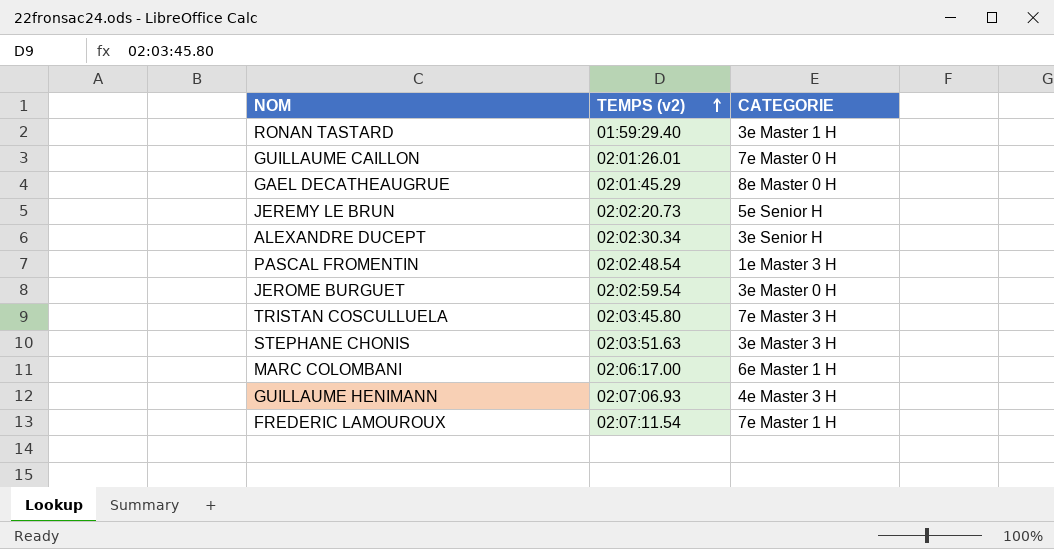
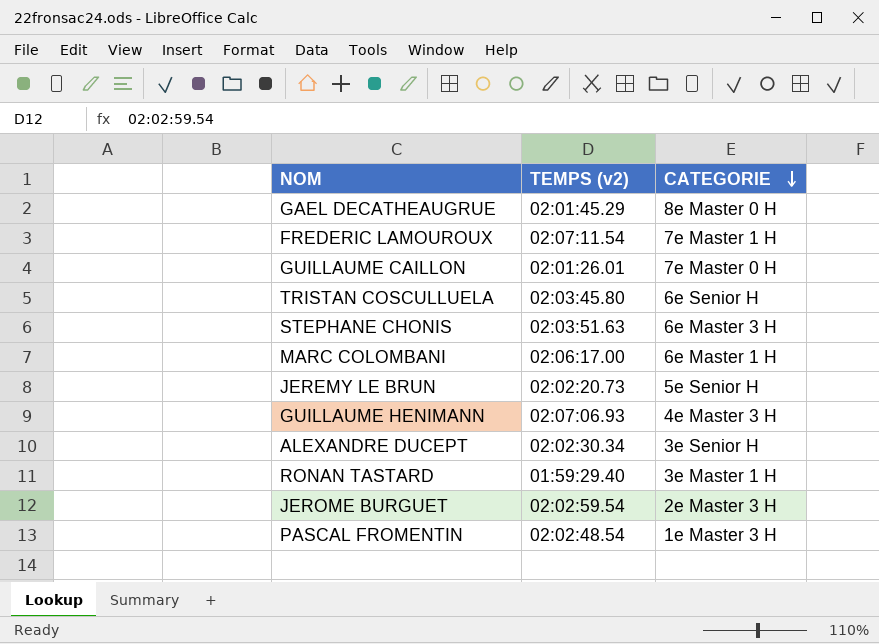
row order: TEMPS (v2) ascending -> CATEGORIE descending
TRISTAN COSCULLUELA | CATEGORIE: 7e Master 3 H -> 6e Senior H
STEPHANE CHONIS | CATEGORIE: 3e Master 3 H -> 6e Master 3 H
JEROME BURGUET | CATEGORIE: 3e Master 0 H -> 2e Master 3 H

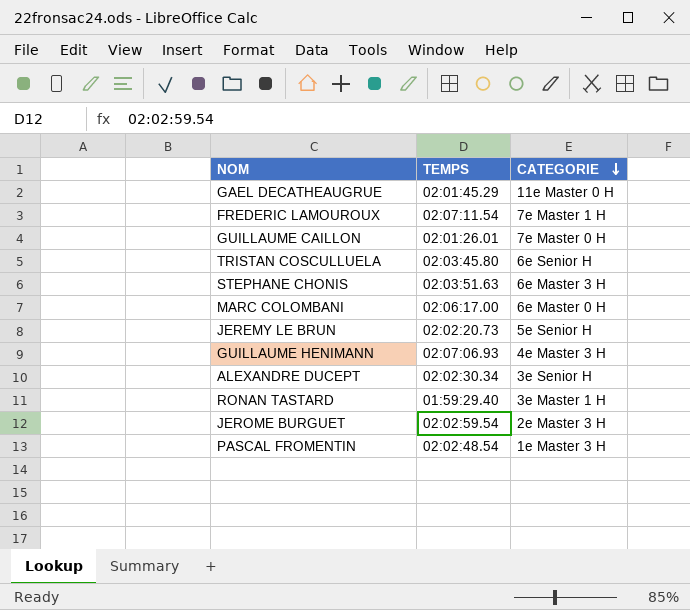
column name: TEMPS (v2) -> TEMPS
GAEL DECATHEAUGRUE | CATEGORIE: 8e Master 0 H -> 11e Master 0 H
MARC COLOMBANI | CATEGORIE: 6e Master 1 H -> 6e Master 0 H

